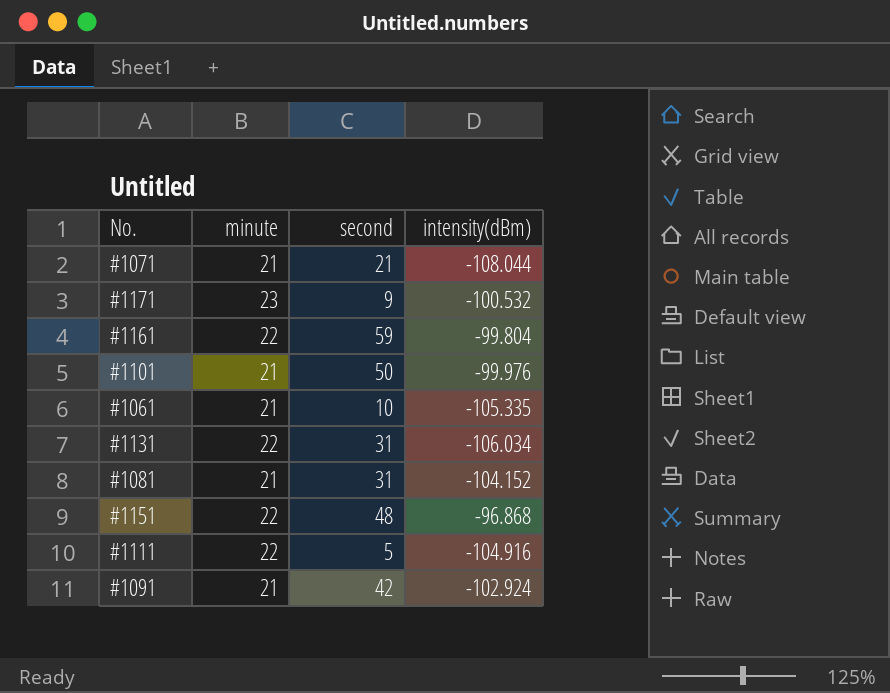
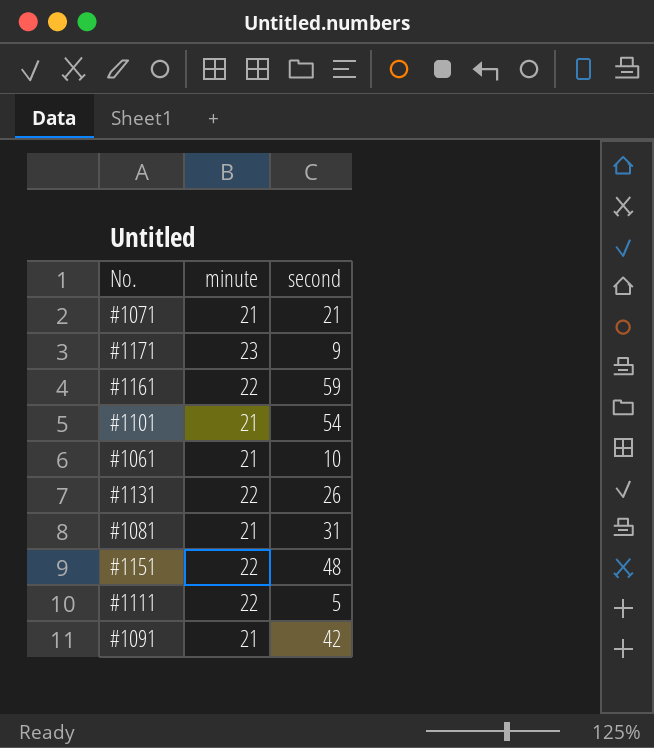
column intensity(dBm) | position: 4 -> none
#1101 | second: 50 -> 54
#1131 | second: 31 -> 26

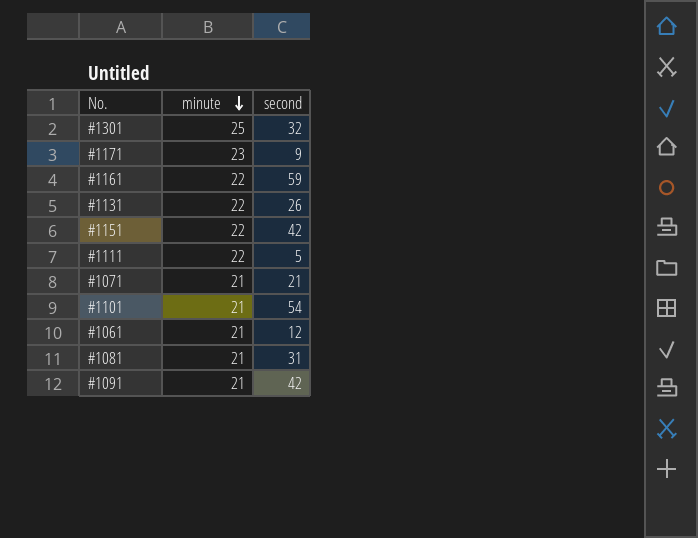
row order: none -> minute descending
row #1301: none -> 25 | 32
#1151 | second: 48 -> 42
#1061 | second: 10 -> 12

